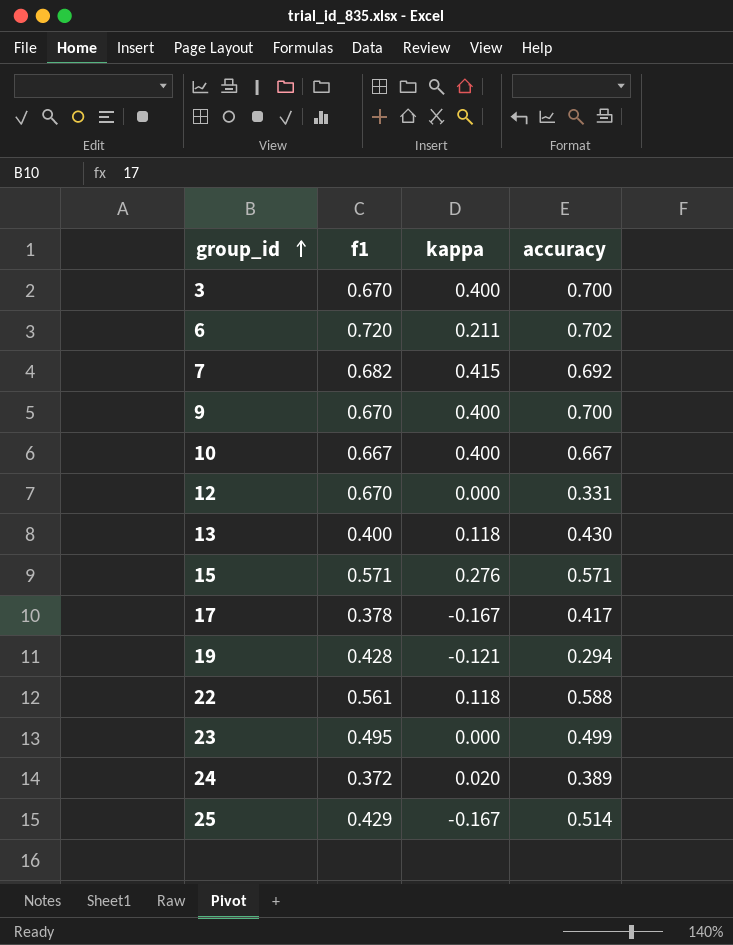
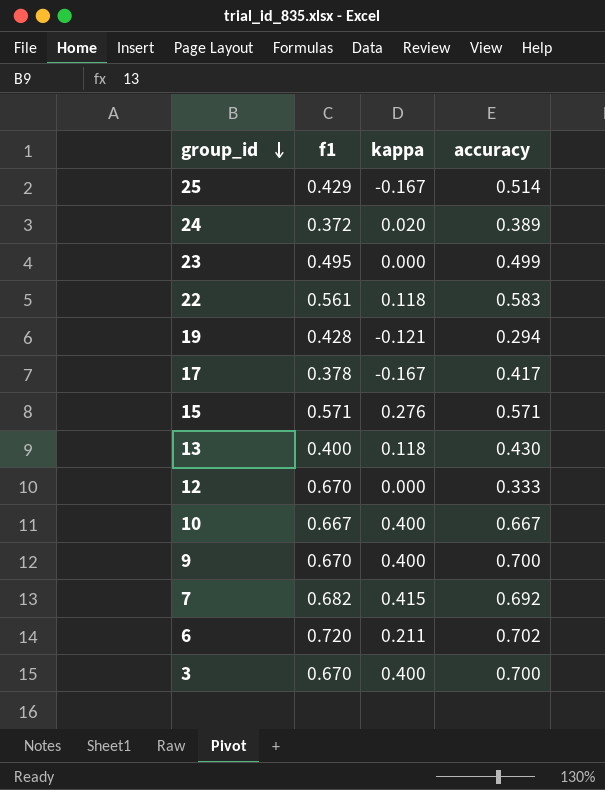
row order: group_id ascending -> group_id descending
22 | accuracy: 0.588 -> 0.583
12 | accuracy: 0.331 -> 0.333

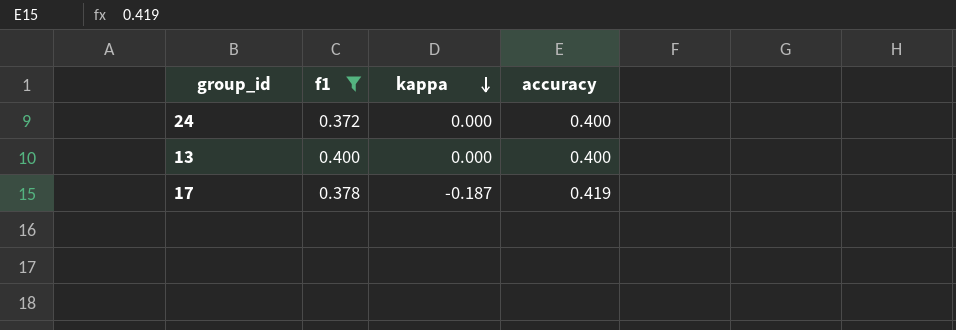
filter: none -> f1 <= 0.400
row order: group_id descending -> kappa descending
24 | kappa: 0.020 -> 0.000
24 | accuracy: 0.389 -> 0.400
13 | kappa: 0.118 -> 0.000
13 | accuracy: 0.430 -> 0.400
17 | kappa: -0.167 -> -0.187
17 | accuracy: 0.417 -> 0.419

